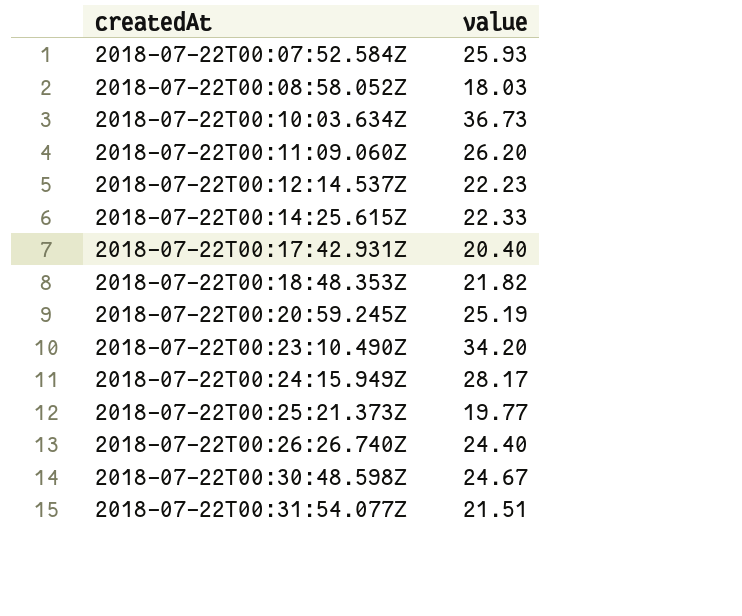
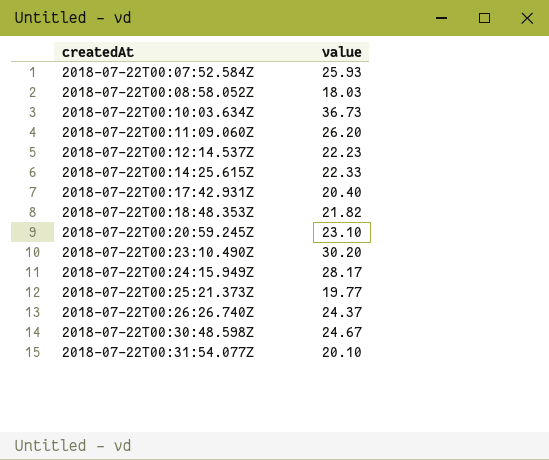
2018-07-22T00:20:59.245Z | value: 25.19 -> 23.10
2018-07-22T00:23:10.490Z | value: 34.20 -> 30.20
2018-07-22T00:26:26.740Z | value: 24.40 -> 24.37
2018-07-22T00:31:54.077Z | value: 21.51 -> 20.10

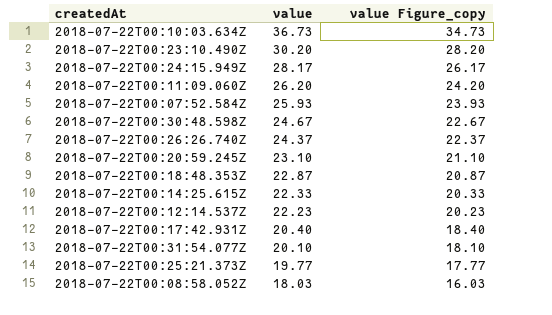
row order: createdAt ascending -> value descending
column value Figure_copy | formula: none -> [value] - 2
2018-07-22T00:18:48.353Z | value: 21.82 -> 22.87

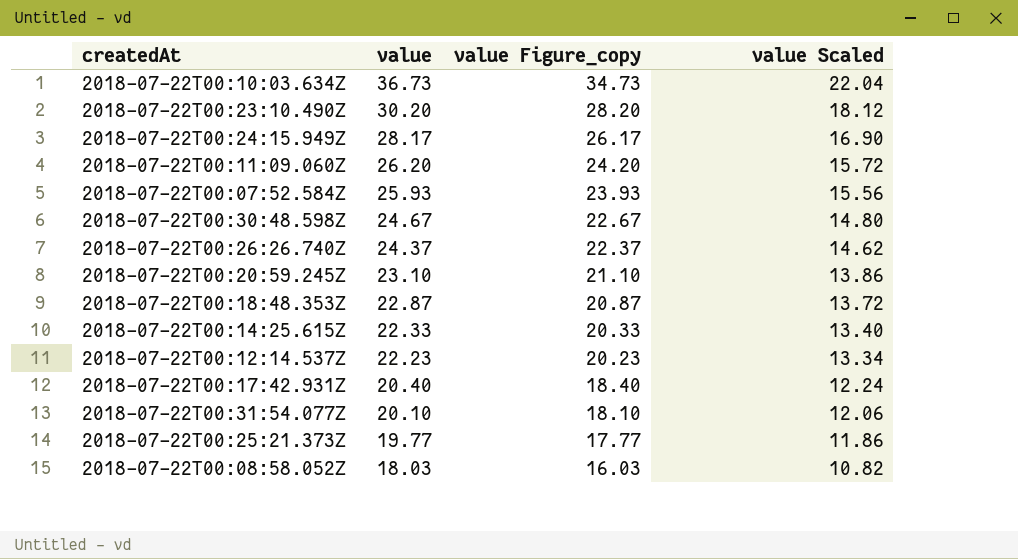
column value Scaled | formula: none -> [value] * 0.6

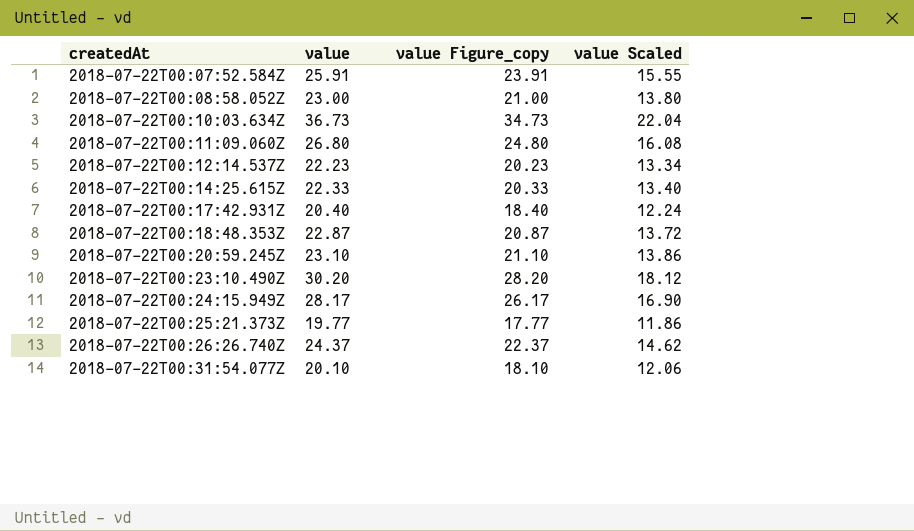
row order: value descending -> createdAt ascending
row 2018-07-22T00:30:48.598Z: 24.67 | 22.67 | 14.80 -> none
2018-07-22T00:07:52.584Z | value: 25.93 -> 25.91
2018-07-22T00:07:52.584Z | value Figure_copy: 23.93 -> 23.91
2018-07-22T00:07:52.584Z | value Scaled: 15.56 -> 15.55
2018-07-22T00:08:58.052Z | value: 18.03 -> 23.00
2018-07-22T00:08:58.052Z | value Figure_copy: 16.03 -> 21.00
2018-07-22T00:08:58.052Z | value Scaled: 10.82 -> 13.80
2018-07-22T00:11:09.060Z | value: 26.20 -> 26.80
2018-07-22T00:11:09.060Z | value Figure_copy: 24.20 -> 24.80
2018-07-22T00:11:09.060Z | value Scaled: 15.72 -> 16.08

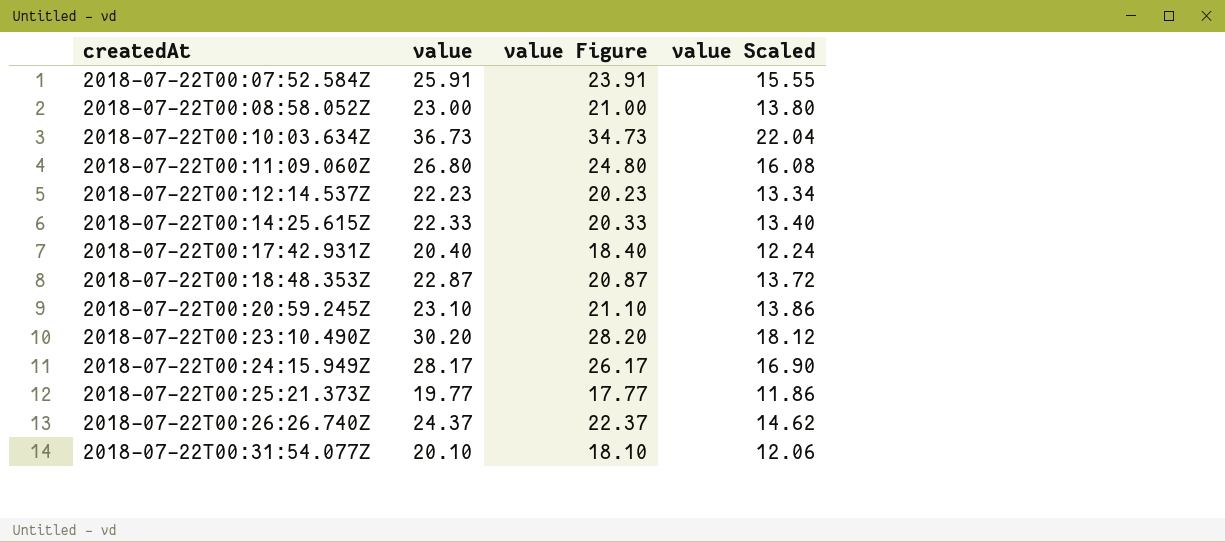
column name: value Figure_copy -> value Figure

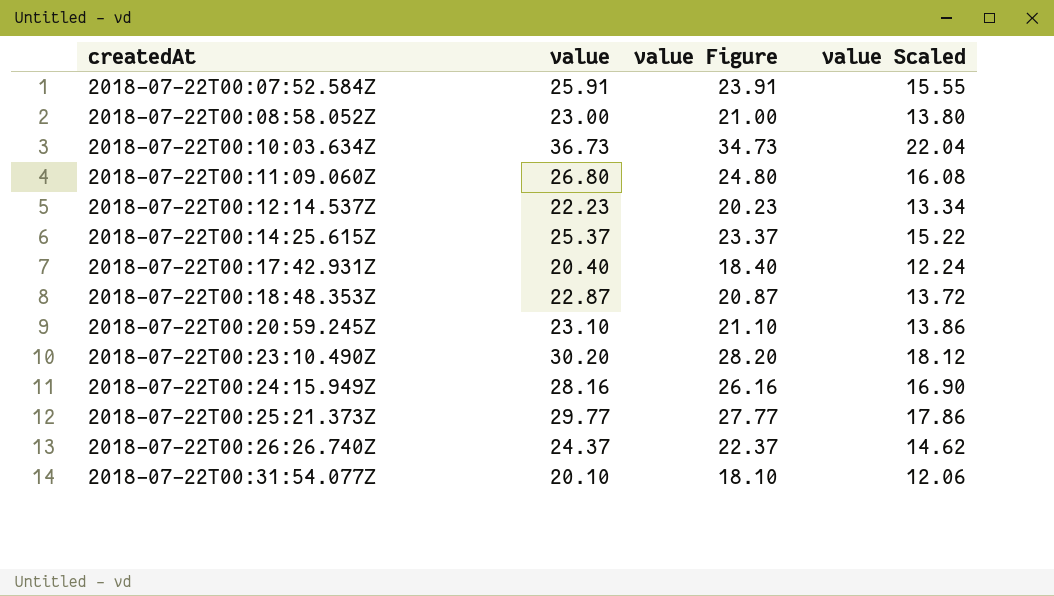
2018-07-22T00:14:25.615Z | value: 22.33 -> 25.37
2018-07-22T00:14:25.615Z | value Figure: 20.33 -> 23.37
2018-07-22T00:14:25.615Z | value Scaled: 13.40 -> 15.22
2018-07-22T00:24:15.949Z | value: 28.17 -> 28.16
2018-07-22T00:24:15.949Z | value Figure: 26.17 -> 26.16
2018-07-22T00:25:21.373Z | value: 19.77 -> 29.77
2018-07-22T00:25:21.373Z | value Figure: 17.77 -> 27.77
2018-07-22T00:25:21.373Z | value Scaled: 11.86 -> 17.86

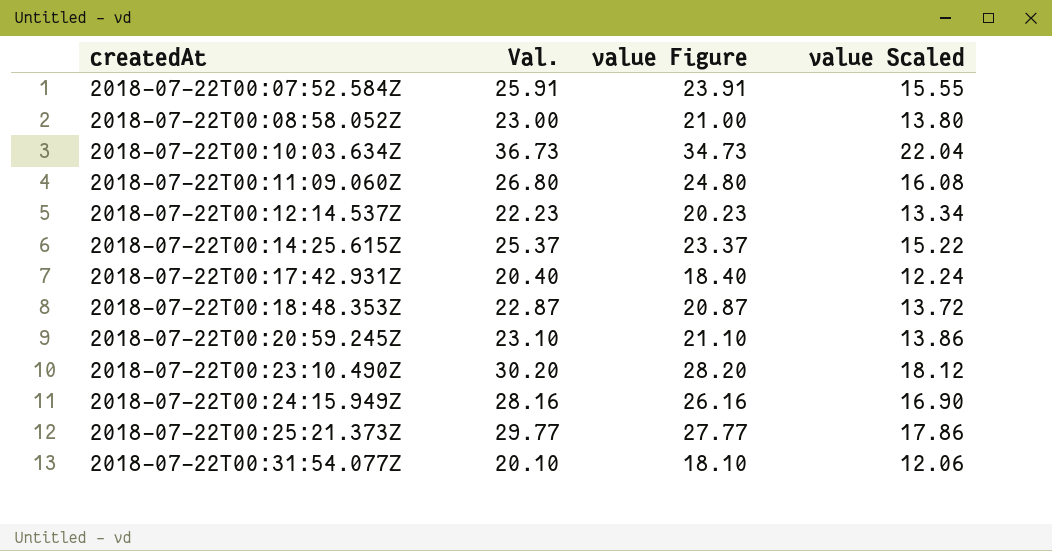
column name: value -> Val.
row 2018-07-22T00:26:26.740Z: 24.37 | 22.37 | 14.62 -> none

